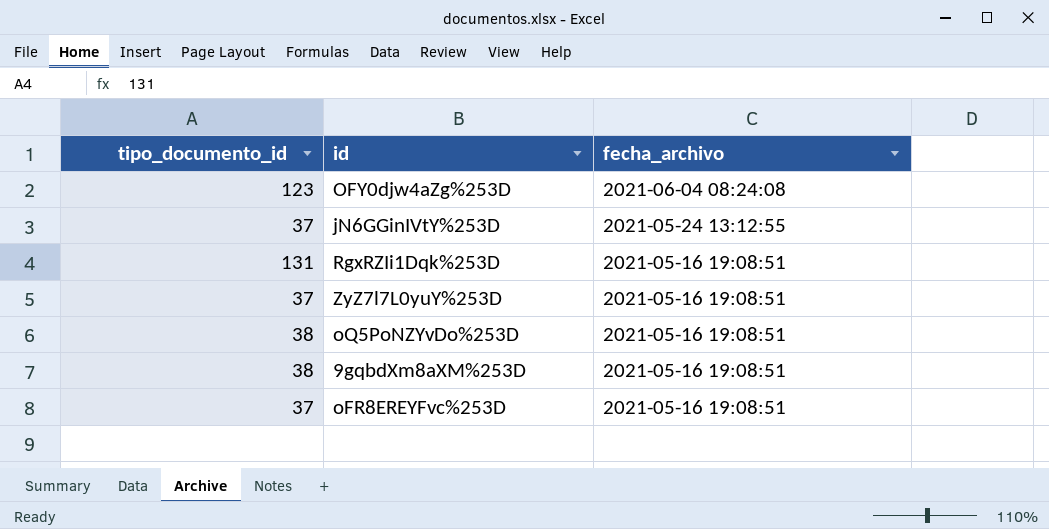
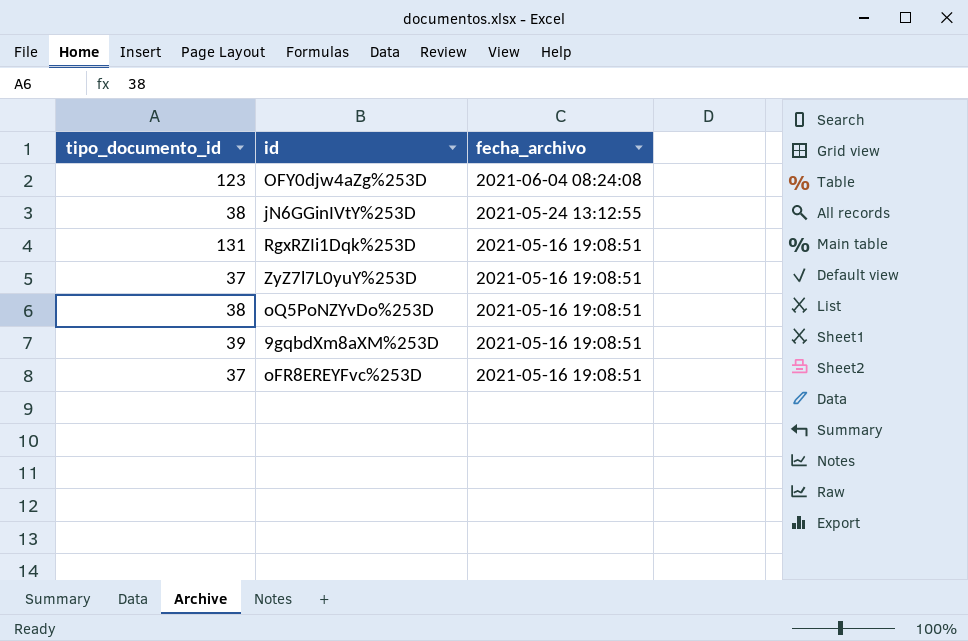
jN6GGinIVtY%253D | tipo_documento_id: 37 -> 38
9gqbdXm8aXM%253D | tipo_documento_id: 38 -> 39

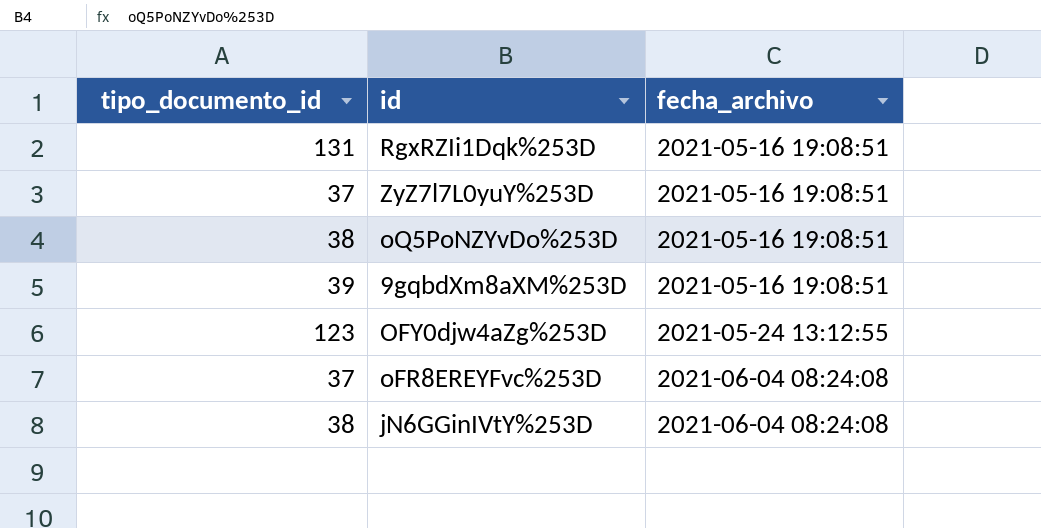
row order: fecha_archivo descending -> fecha_archivo ascending
OFY0djw4aZg%253D | fecha_archivo: 2021-06-04 08:24:08 -> 2021-05-24 13:12:55
oFR8EREYFvc%253D | fecha_archivo: 2021-05-16 19:08:51 -> 2021-06-04 08:24:08
jN6GGinIVtY%253D | fecha_archivo: 2021-05-24 13:12:55 -> 2021-06-04 08:24:08

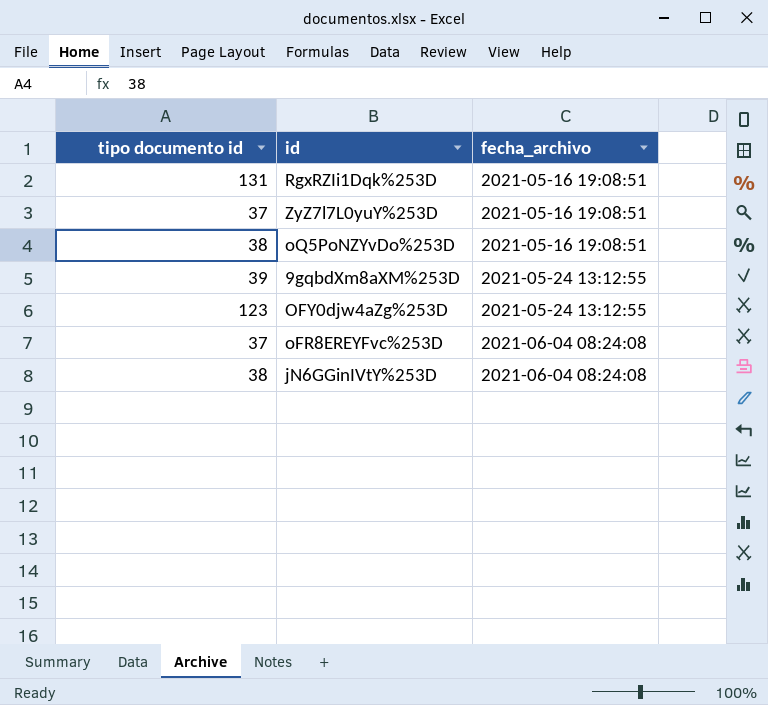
column name: tipo_documento_id -> tipo documento id
9gqbdXm8aXM%253D | fecha_archivo: 2021-05-16 19:08:51 -> 2021-05-24 13:12:55

